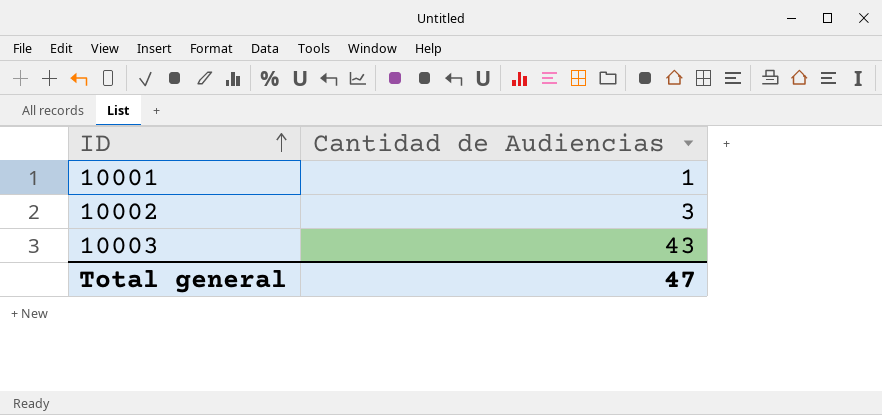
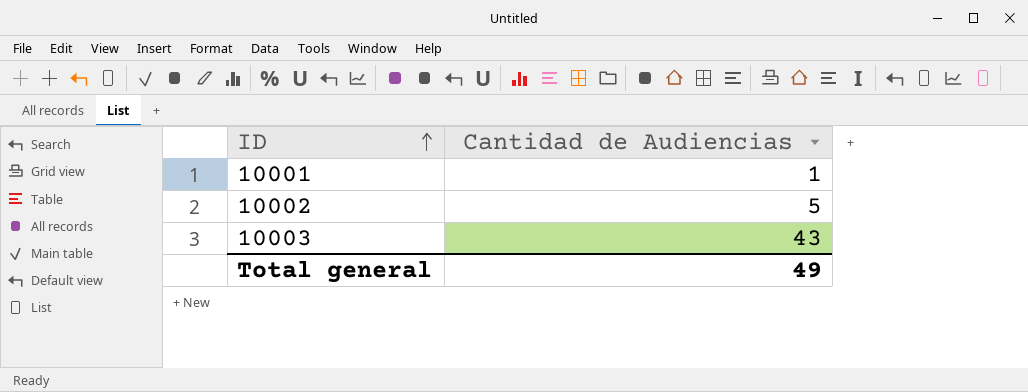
10002 | Cantidad de Audiencias: 3 -> 5
Total general | Cantidad de Audiencias: 47 -> 49

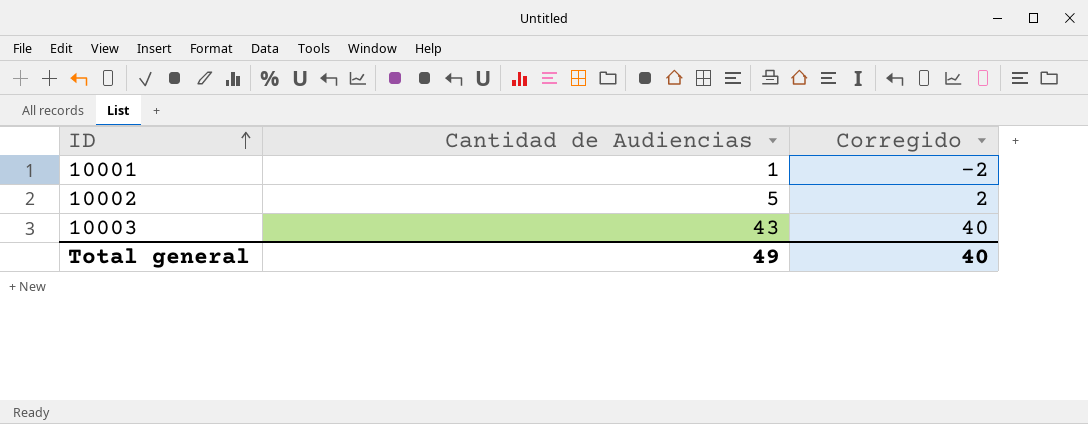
column Corregido | formula: none -> [Cantidad de Audiencias] - 3

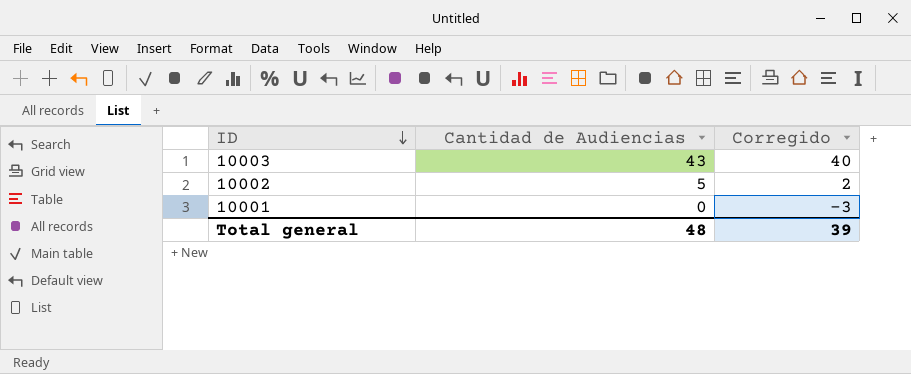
row order: ID ascending -> ID descending
10001 | Cantidad de Audiencias: 1 -> 0
10001 | Corregido: -2 -> -3
Total general | Cantidad de Audiencias: 49 -> 48
Total general | Corregido: 40 -> 39

